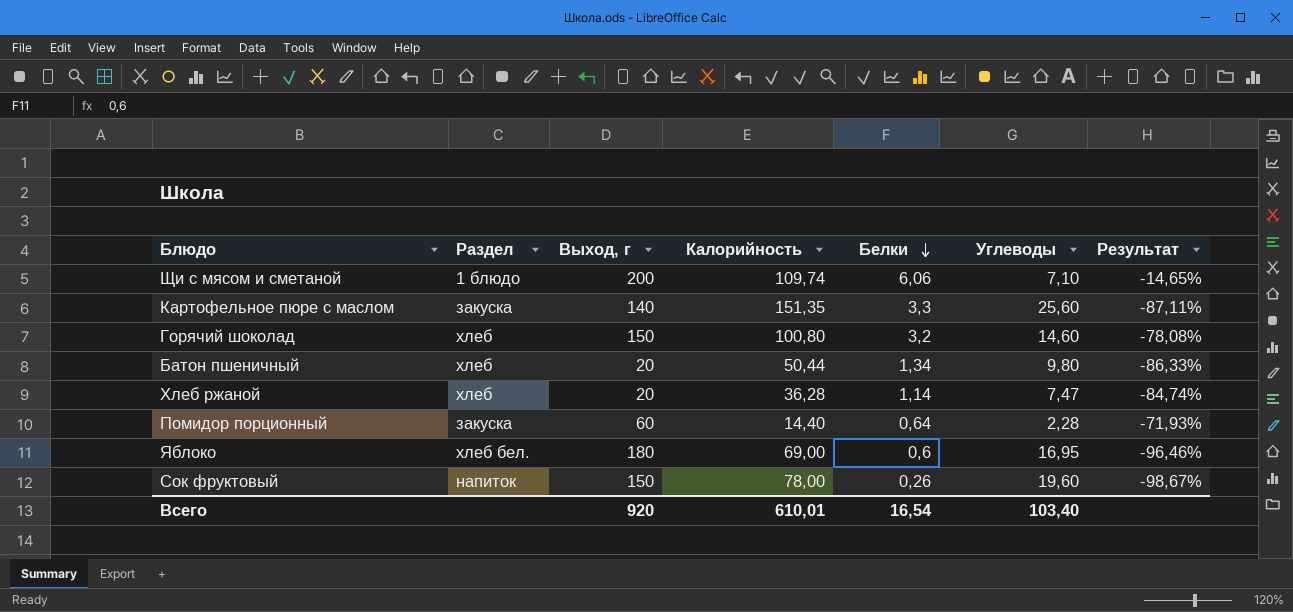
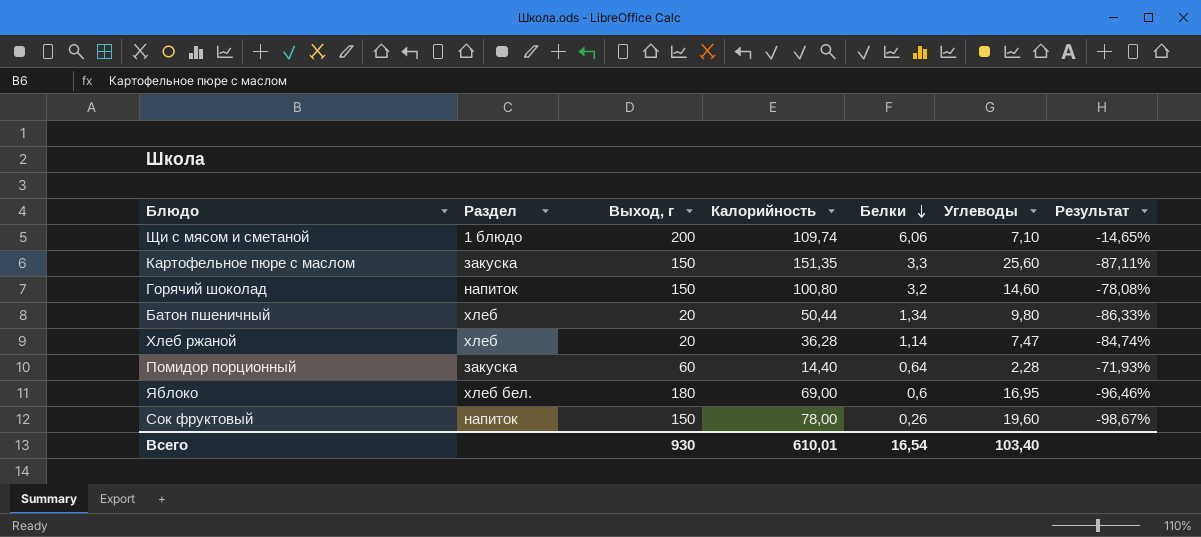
Картофельное пюре с маслом | Выход, г: 140 -> 150
Горячий шоколад | Раздел: хлеб -> напиток
Всего | Выход, г: 920 -> 930

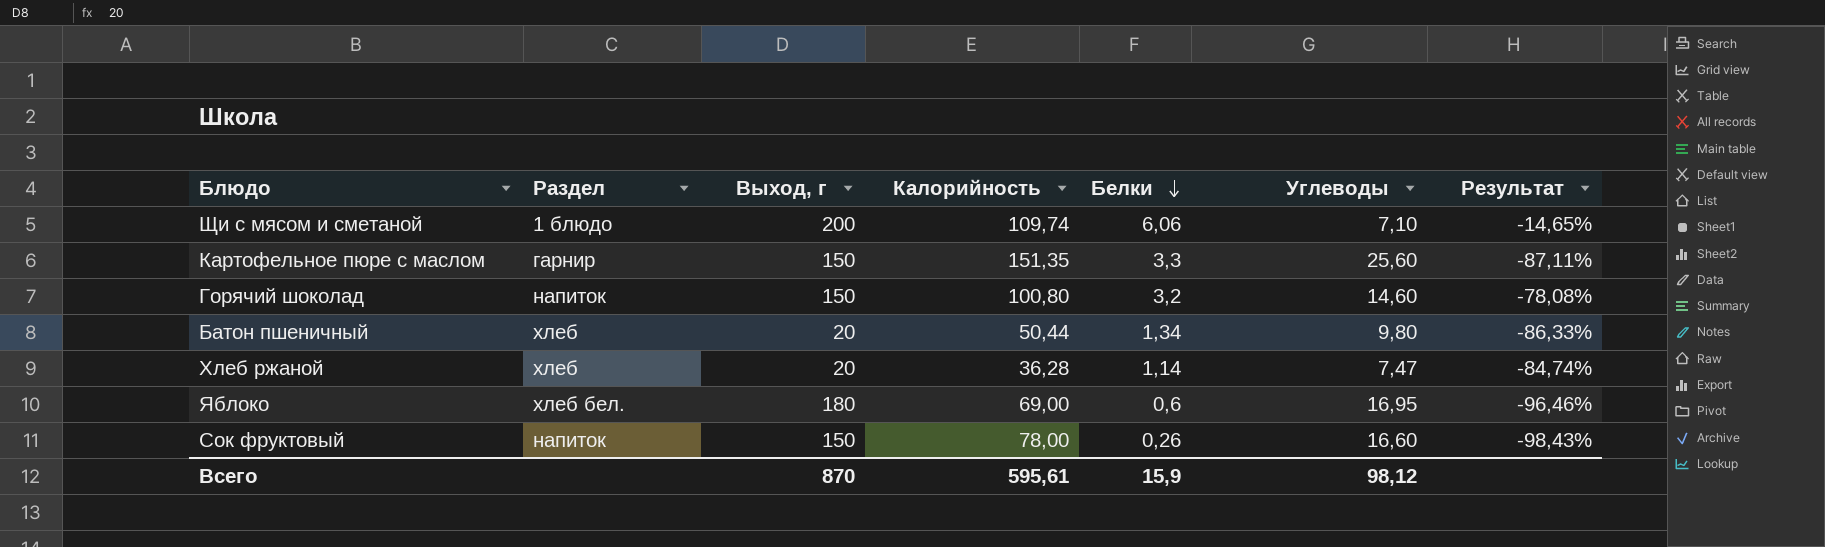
row Помидор порционный: закуска | 60 | 14,40 | 0,64 | 2,28 | -71,93% -> none
Картофельное пюре с маслом | Раздел: закуска -> гарнир
Сок фруктовый | Углеводы: 19,60 -> 16,60
Сок фруктовый | Результат: -98,67% -> -98,43%
Всего | Выход, г: 930 -> 870
Всего | Калорийность: 610,01 -> 595,61
Всего | Белки: 16,54 -> 15,9
Всего | Углеводы: 103,40 -> 98,12

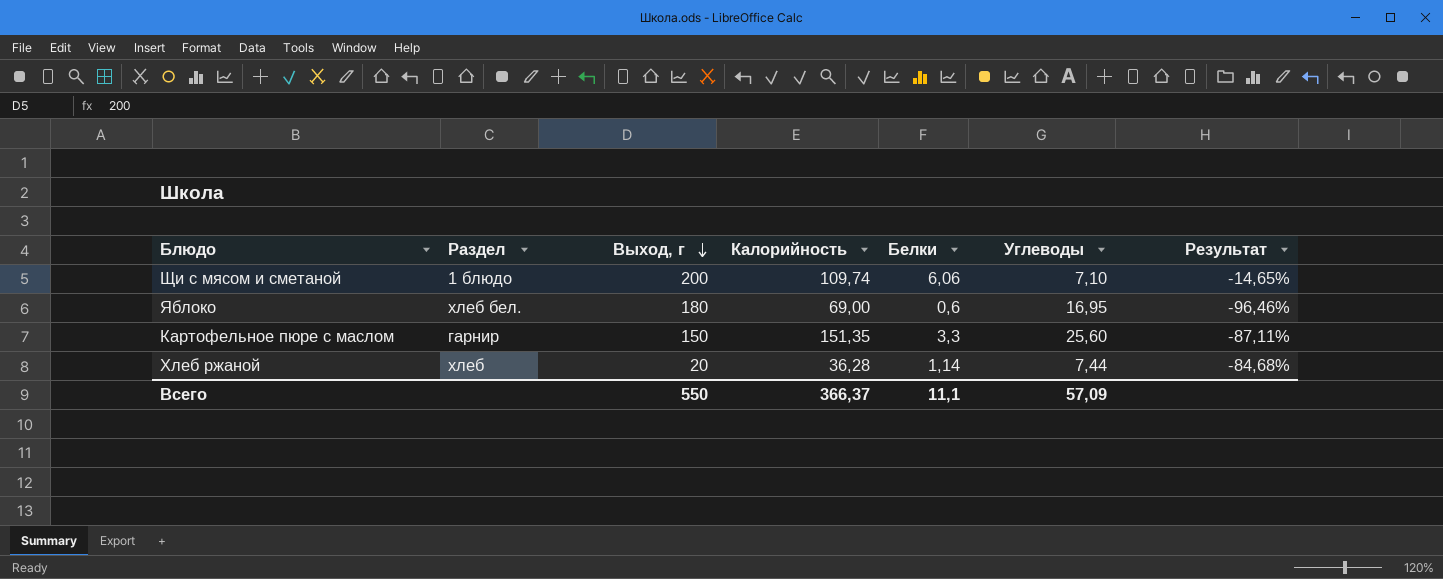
row order: Белки descending -> Выход, г descending
row Горячий шоколад: напиток | 150 | 100,80 | 3,2 | 14,60 | -78,08% -> none
row Батон пшеничный: хлеб | 20 | 50,44 | 1,34 | 9,80 | -86,33% -> none
row Сок фруктовый: напиток | 150 | 78,00 | 0,26 | 16,60 | -98,43% -> none
Хлеб ржаной | Углеводы: 7,47 -> 7,44
Хлеб ржаной | Результат: -84,74% -> -84,68%
Всего | Выход, г: 870 -> 550
Всего | Калорийность: 595,61 -> 366,37
Всего | Белки: 15,9 -> 11,1
Всего | Углеводы: 98,12 -> 57,09

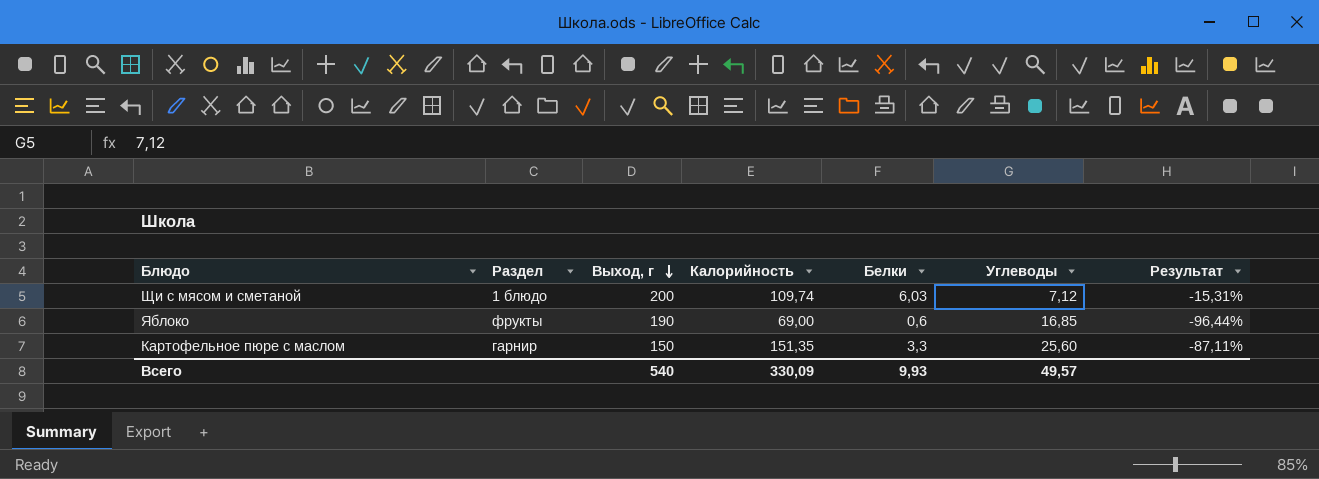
row Хлеб ржаной: хлеб | 20 | 36,28 | 1,14 | 7,44 | -84,68% -> none
Щи с мясом и сметаной | Белки: 6,06 -> 6,03
Щи с мясом и сметаной | Углеводы: 7,10 -> 7,12
Щи с мясом и сметаной | Результат: -14,65% -> -15,31%
Яблоко | Раздел: хлеб бел. -> фрукты
Яблоко | Выход, г: 180 -> 190
Яблоко | Углеводы: 16,95 -> 16,85
Яблоко | Результат: -96,46% -> -96,44%
Всего | Выход, г: 550 -> 540
Всего | Калорийность: 366,37 -> 330,09
Всего | Белки: 11,1 -> 9,93
Всего | Углеводы: 57,09 -> 49,57

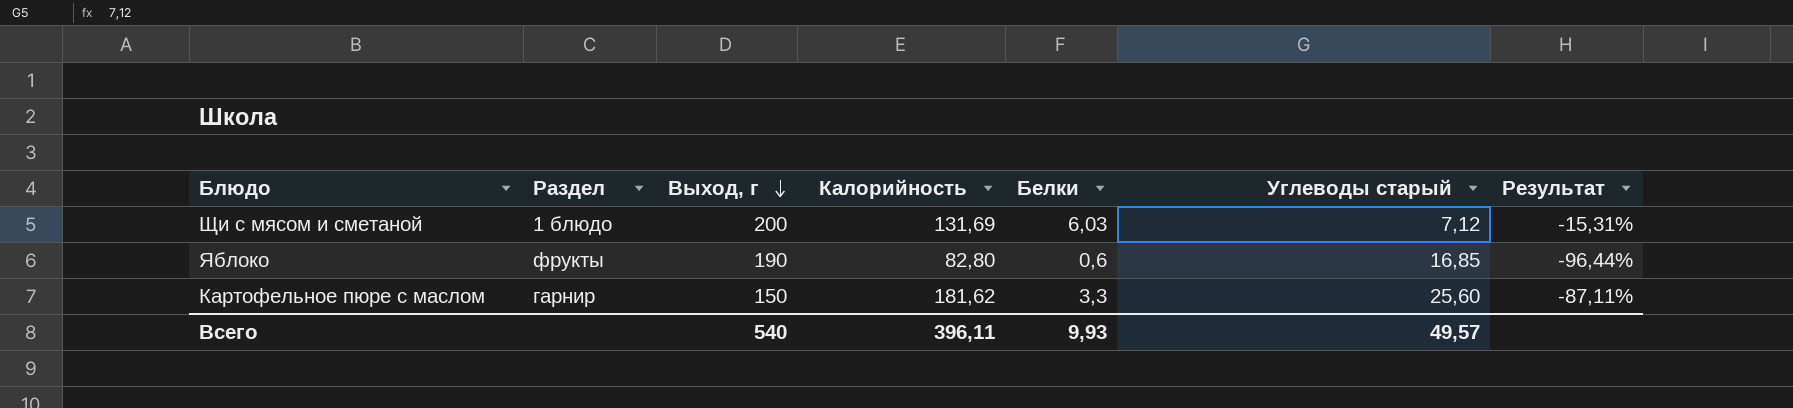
column name: Углеводы -> Углеводы старый
Щи с мясом и сметаной | Калорийность: 109,74 -> 131,69
Яблоко | Калорийность: 69,00 -> 82,80
Картофельное пюре с маслом | Калорийность: 151,35 -> 181,62
Всего | Калорийность: 330,09 -> 396,11

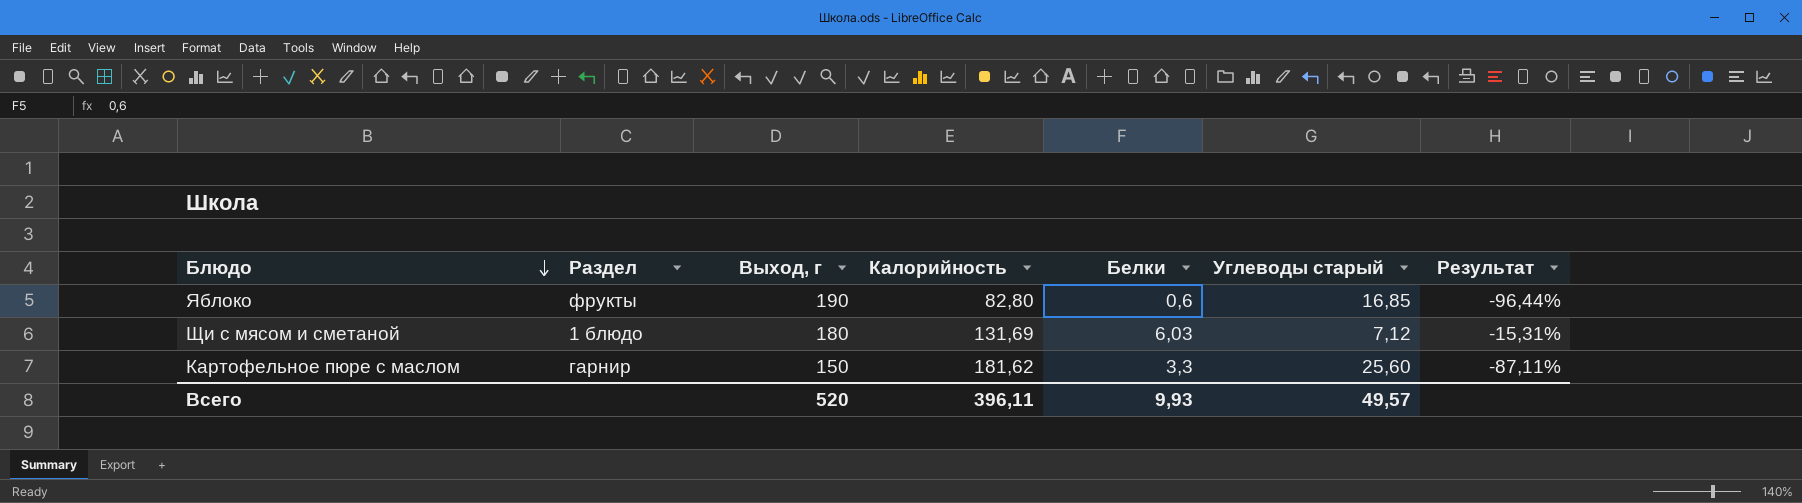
row order: Выход, г descending -> Блюдо descending
Щи с мясом и сметаной | Выход, г: 200 -> 180
Всего | Выход, г: 540 -> 520

